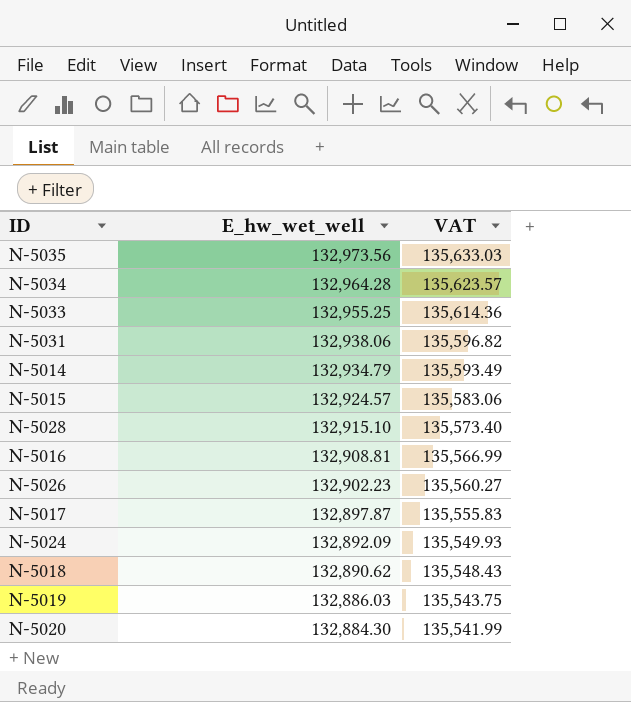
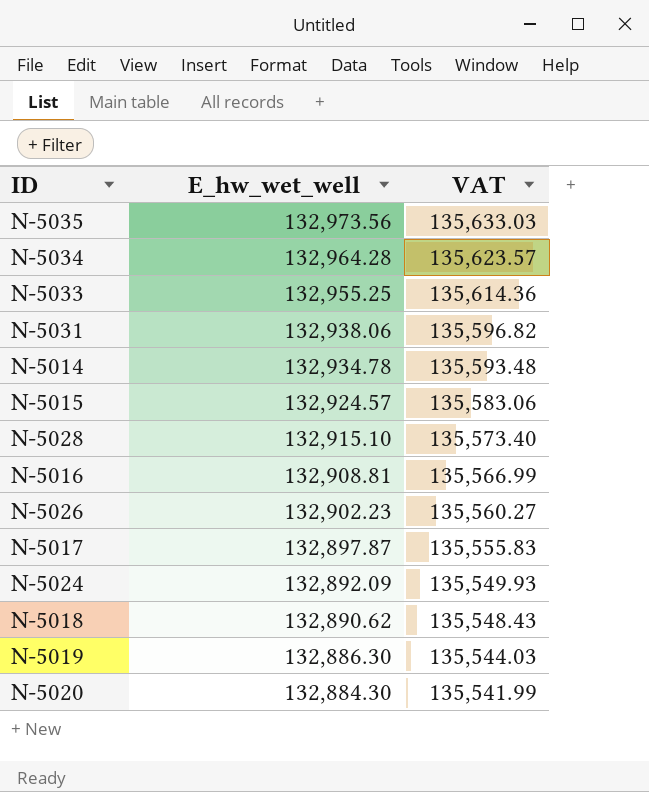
N-5014 | E_hw_wet_well: 132,934.79 -> 132,934.78
N-5014 | VAT: 135,593.49 -> 135,593.48
N-5019 | E_hw_wet_well: 132,886.03 -> 132,886.30
N-5019 | VAT: 135,543.75 -> 135,544.03

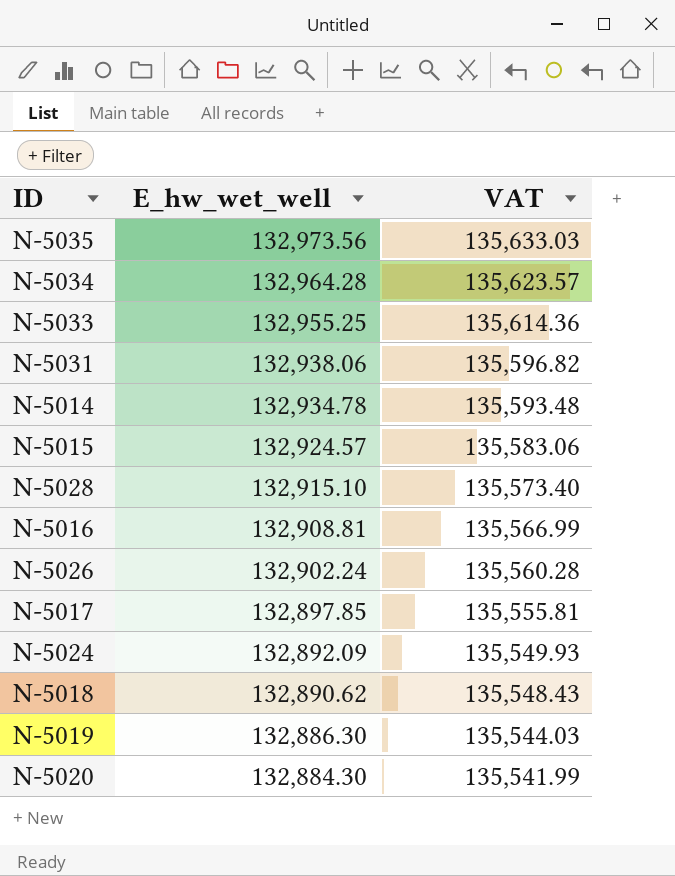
N-5026 | E_hw_wet_well: 132,902.23 -> 132,902.24
N-5026 | VAT: 135,560.27 -> 135,560.28
N-5017 | E_hw_wet_well: 132,897.87 -> 132,897.85
N-5017 | VAT: 135,555.83 -> 135,555.81

